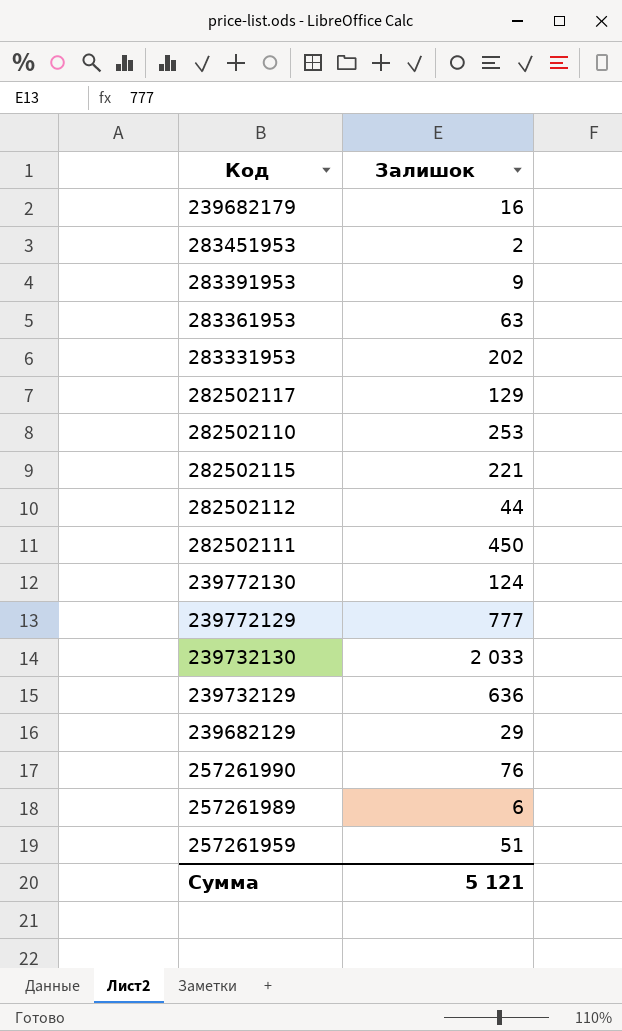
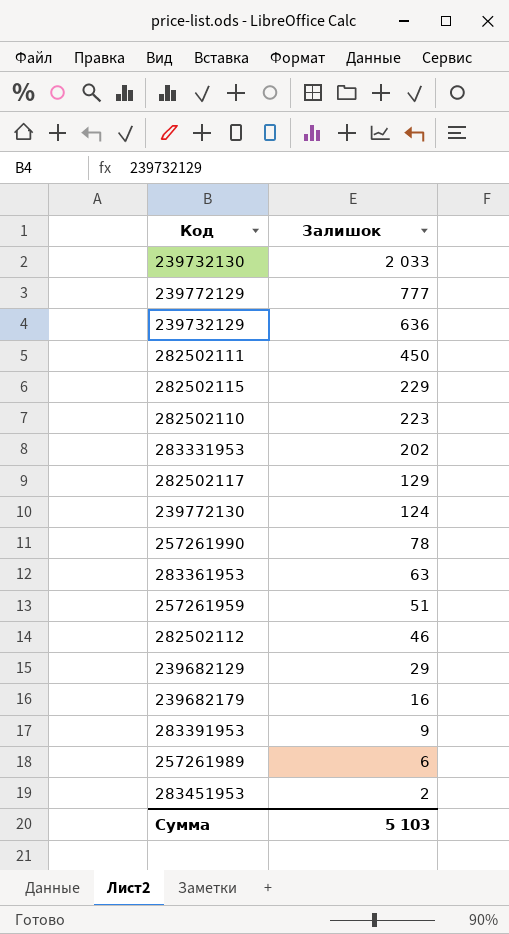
row order: none -> Залишок descending
282502115 | Залишок: 221 -> 229
282502110 | Залишок: 253 -> 223
257261990 | Залишок: 76 -> 78
282502112 | Залишок: 44 -> 46
Сумма | Залишок: 5 121 -> 5 103

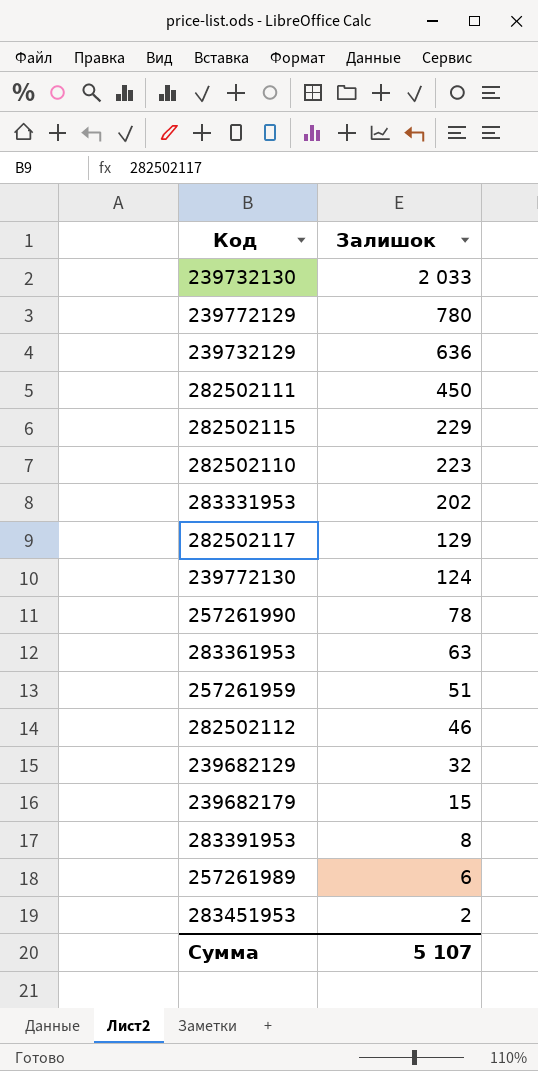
239772129 | Залишок: 777 -> 780
239682129 | Залишок: 29 -> 32
239682179 | Залишок: 16 -> 15
283391953 | Залишок: 9 -> 8
Сумма | Залишок: 5 103 -> 5 107

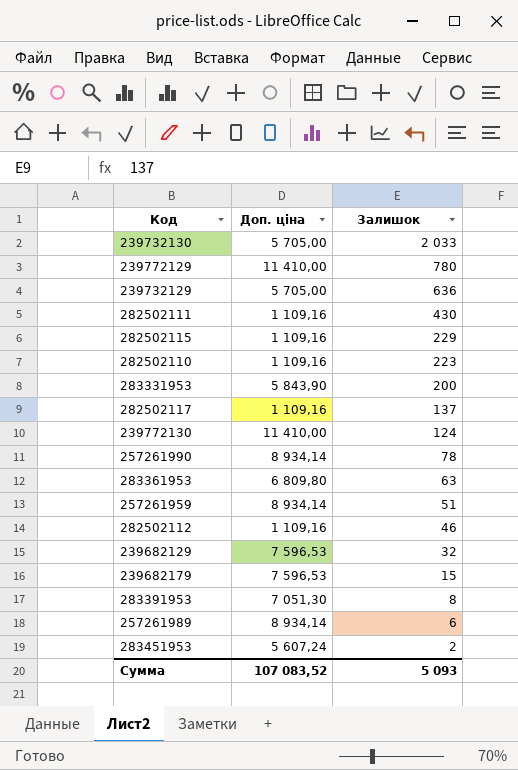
column Доп. ціна | position: none -> 2
282502111 | Залишок: 450 -> 430
283331953 | Залишок: 202 -> 200
282502117 | Залишок: 129 -> 137
Сумма | Залишок: 5 107 -> 5 093

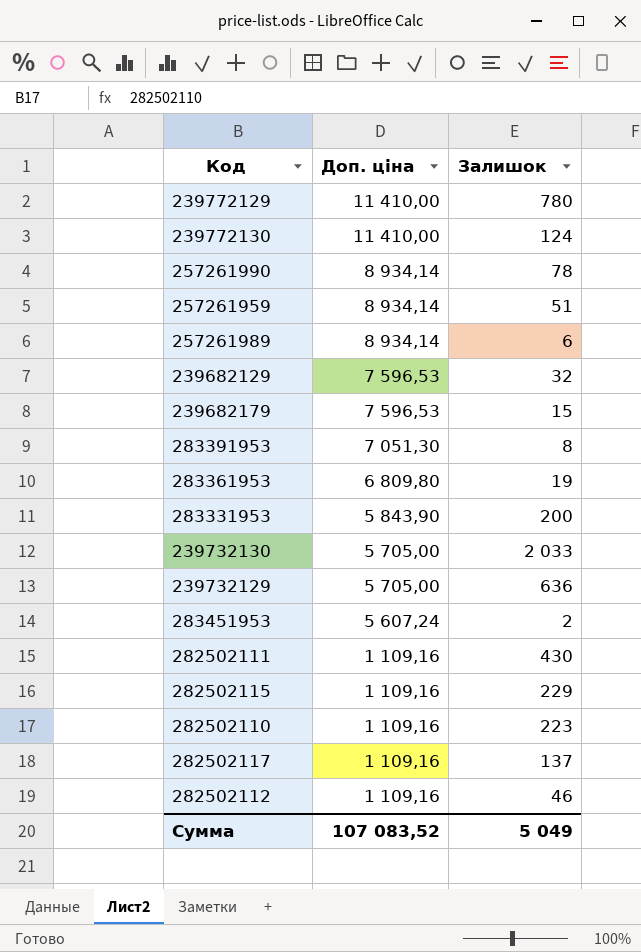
row order: Залишок descending -> Доп. ціна descending
283361953 | Залишок: 63 -> 19
Сумма | Залишок: 5 093 -> 5 049

